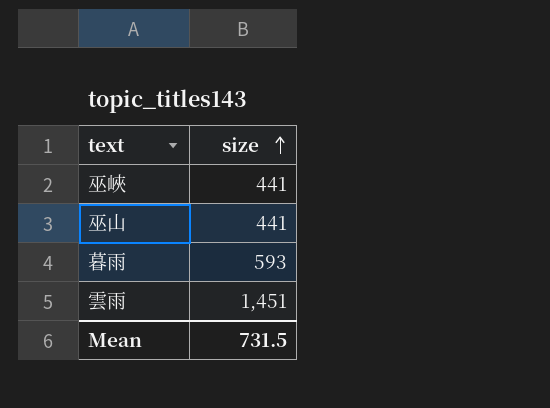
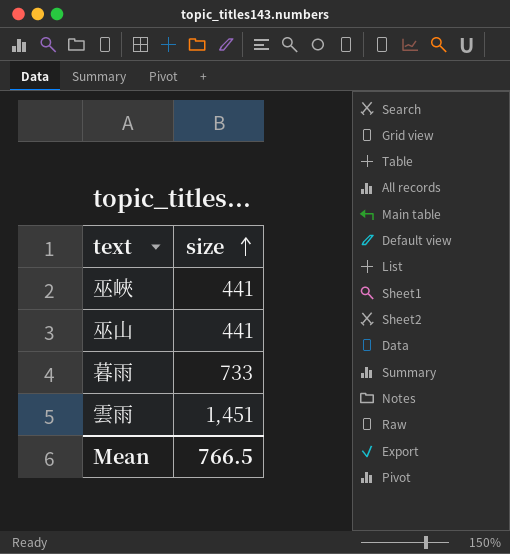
暮雨 | size: 593 -> 733
Mean | size: 731.5 -> 766.5

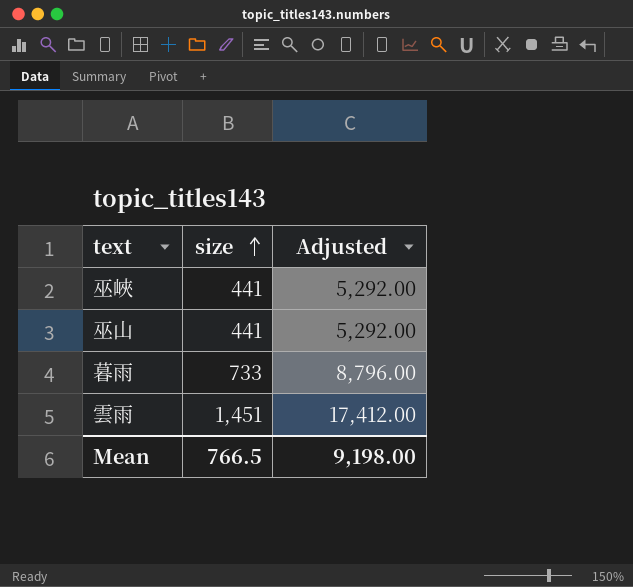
column Adjusted | formula: none -> [size] * 12

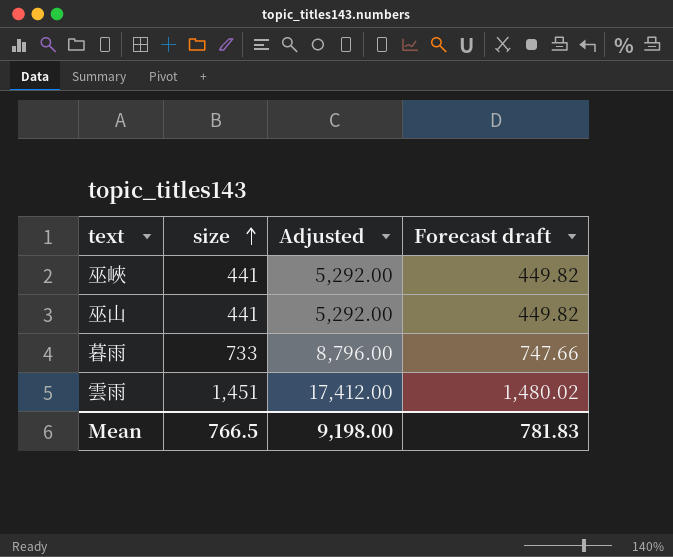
column Forecast draft | formula: none -> [size] * 1.02

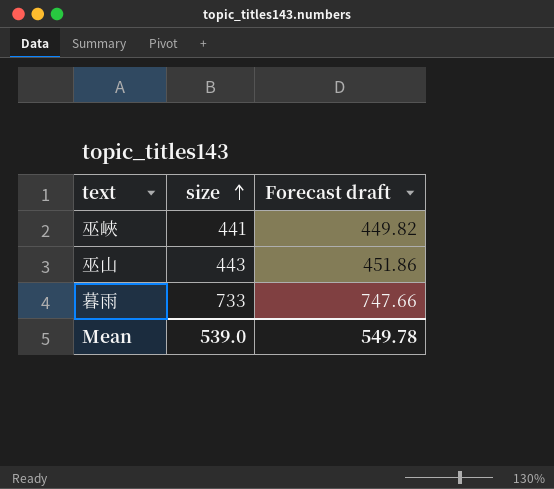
column Adjusted | formula: [size] * 12 -> none
row 雲雨: 1,451 | 17,412.00 | 1,480.02 -> none
巫山 | size: 441 -> 443
巫山 | Forecast draft: 449.82 -> 451.86
Mean | size: 766.5 -> 539.0
Mean | Forecast draft: 781.83 -> 549.78

